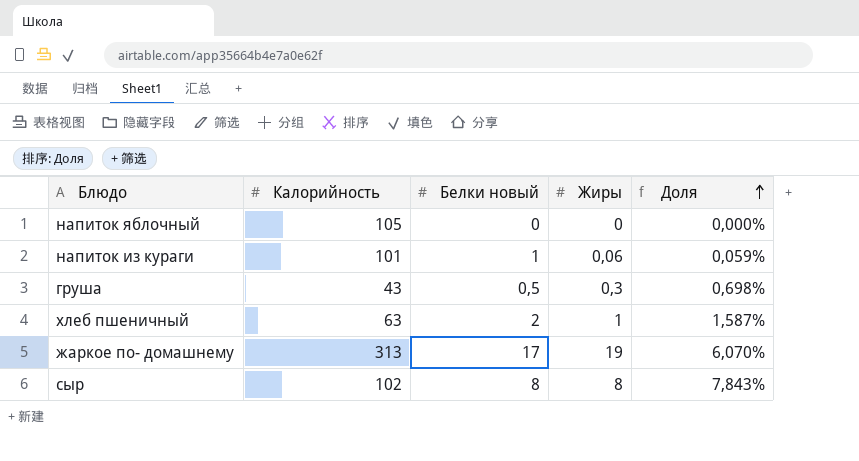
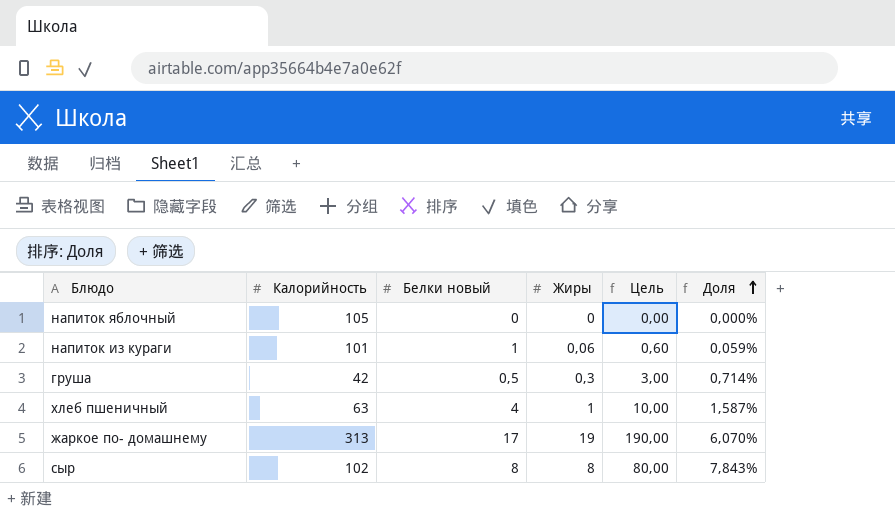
column Цель | formula: none -> [Жиры] * 10
груша | Калорийность: 43 -> 42
груша | Доля: 0,698% -> 0,714%
хлеб пшеничный | Белки новый: 2 -> 4

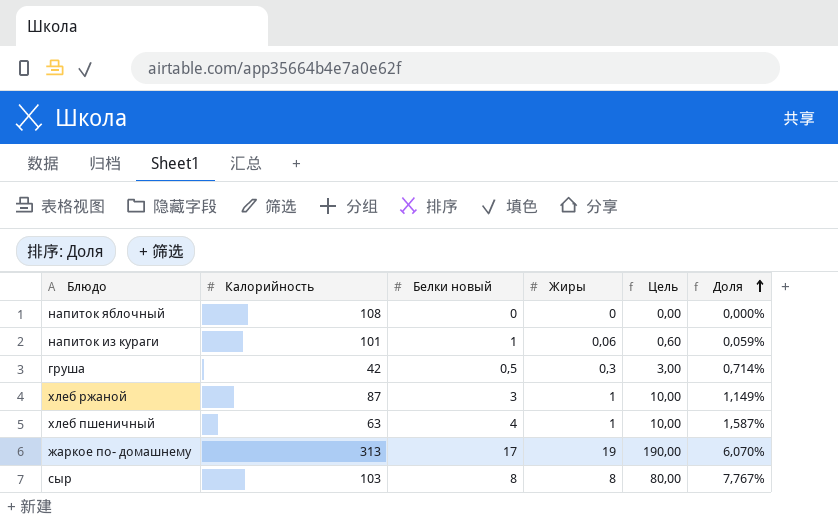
напиток яблочный | Калорийность: 105 -> 108
row хлеб ржаной: none -> 87 | 3 | 1 | 10,00 | 1,149%
сыр | Калорийность: 102 -> 103
сыр | Доля: 7,843% -> 7,767%

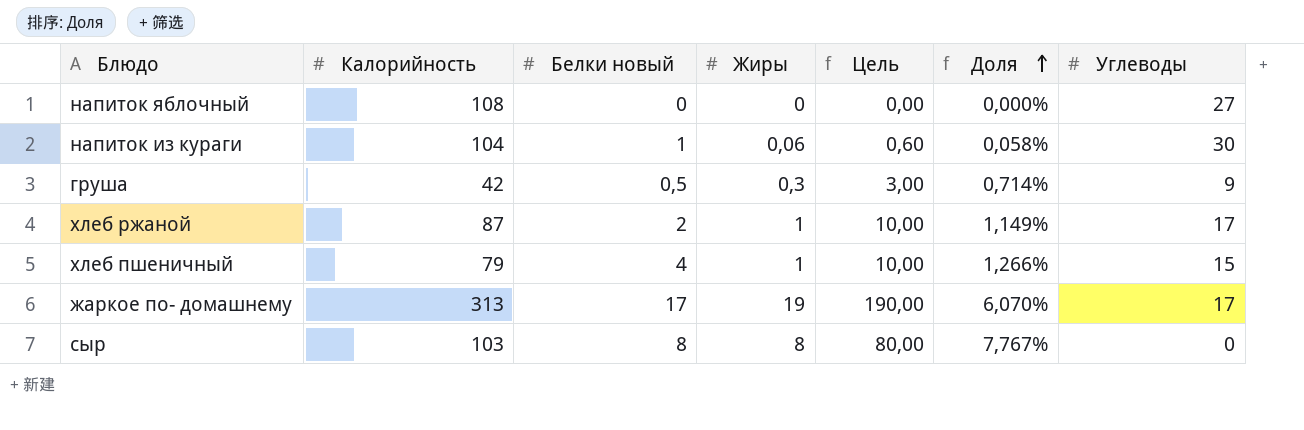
column Углеводы | position: none -> 7
напиток из кураги | Калорийность: 101 -> 104
напиток из кураги | Доля: 0,059% -> 0,058%
хлеб ржаной | Белки новый: 3 -> 2
хлеб пшеничный | Калорийность: 63 -> 79
хлеб пшеничный | Доля: 1,587% -> 1,266%

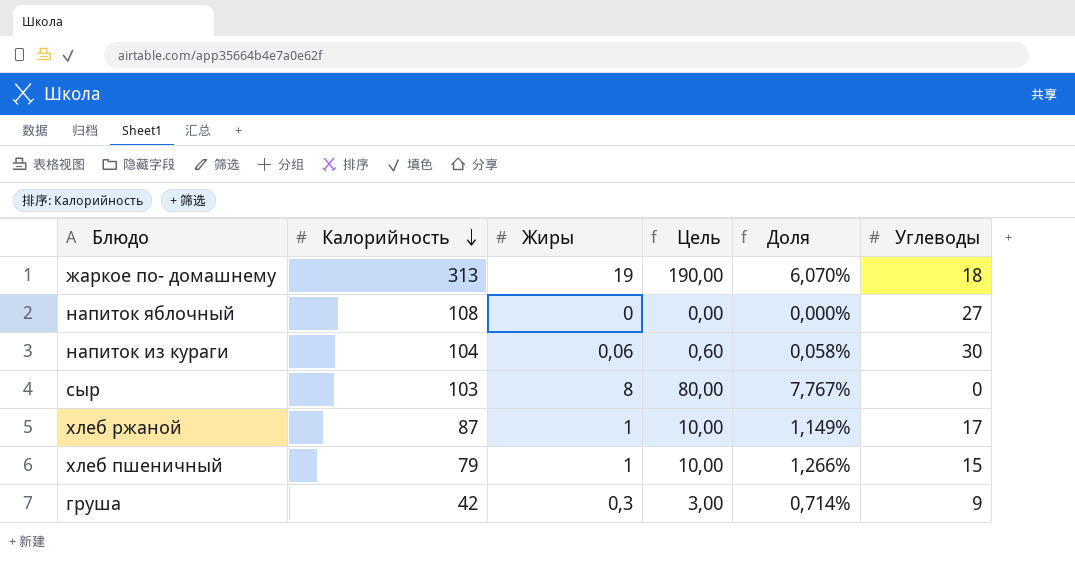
row order: Доля ascending -> Калорийность descending
column Белки новый | position: 3 -> none
жаркое по- домашнему | Углеводы: 17 -> 18

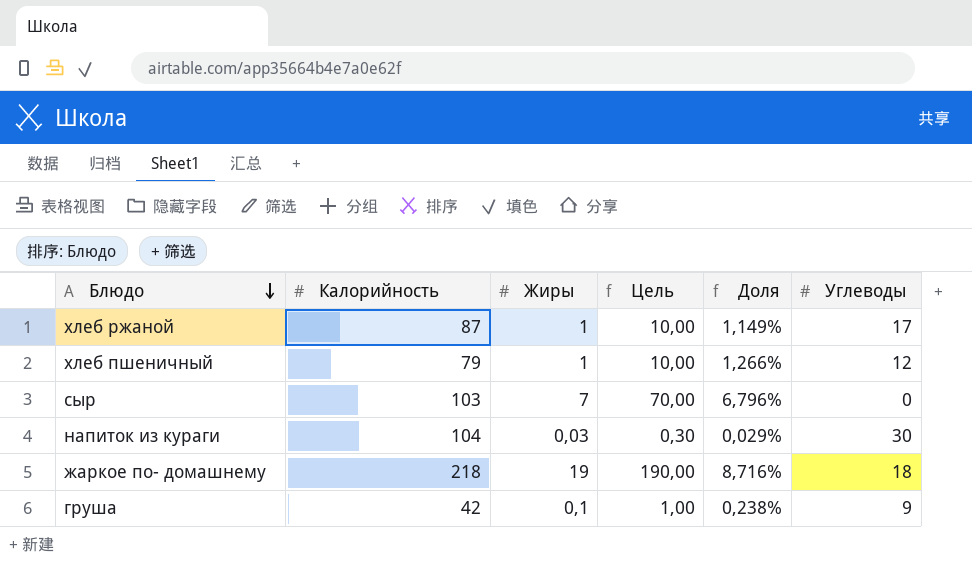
row order: Калорийность descending -> Блюдо descending
row напиток яблочный: 108 | 0 | 0,00 | 0,000% | 27 -> none
хлеб пшеничный | Углеводы: 15 -> 12
сыр | Жиры: 8 -> 7
сыр | Цель: 80,00 -> 70,00
сыр | Доля: 7,767% -> 6,796%
напиток из кураги | Жиры: 0,06 -> 0,03
напиток из кураги | Цель: 0,60 -> 0,30
напиток из кураги | Доля: 0,058% -> 0,029%
жаркое по- домашнему | Калорийность: 313 -> 218
жаркое по- домашнему | Доля: 6,070% -> 8,716%
груша | Жиры: 0,3 -> 0,1
груша | Цель: 3,00 -> 1,00
груша | Доля: 0,714% -> 0,238%

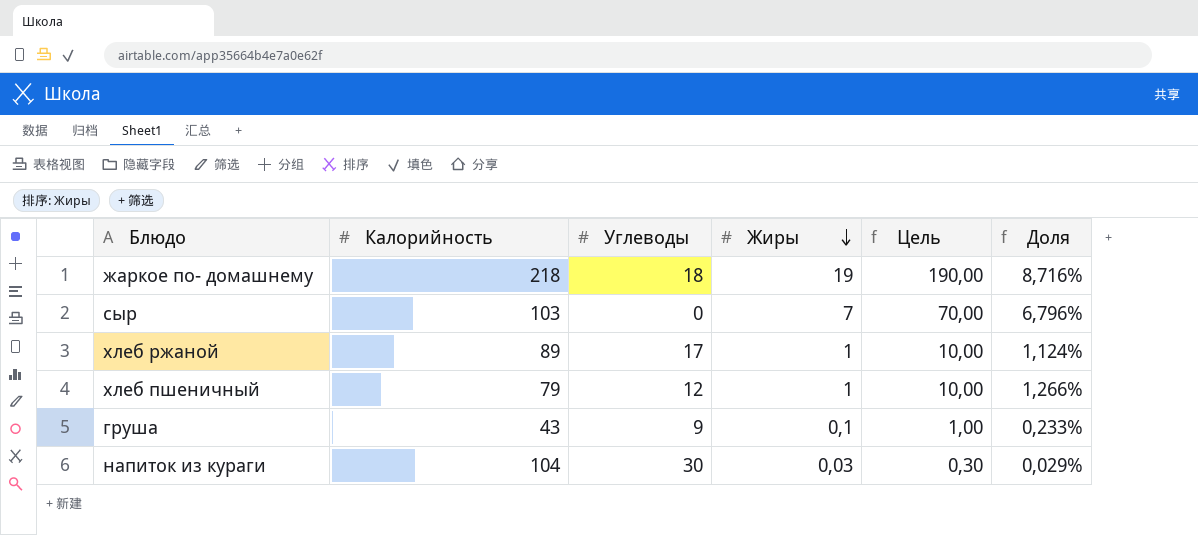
row order: Блюдо descending -> Жиры descending
column Углеводы | position: 6 -> 3
хлеб ржаной | Калорийность: 87 -> 89
хлеб ржаной | Доля: 1,149% -> 1,124%
груша | Калорийность: 42 -> 43
груша | Доля: 0,238% -> 0,233%

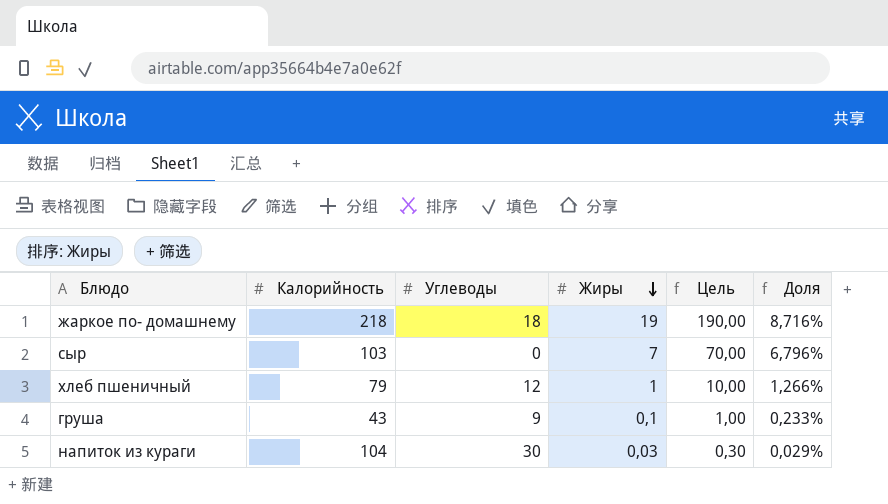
row хлеб ржаной: 89 | 17 | 1 | 10,00 | 1,124% -> none

